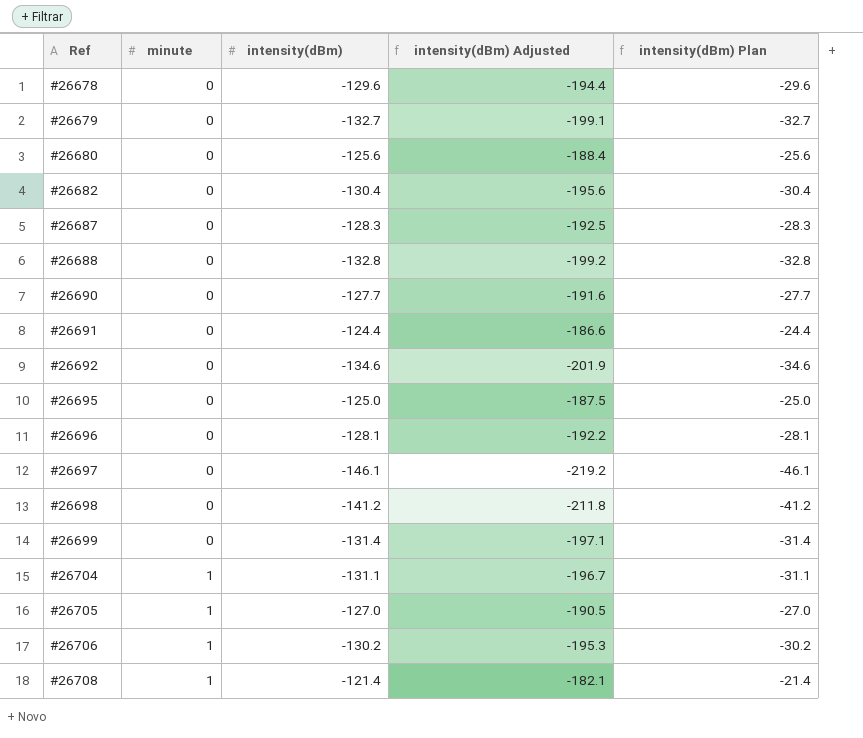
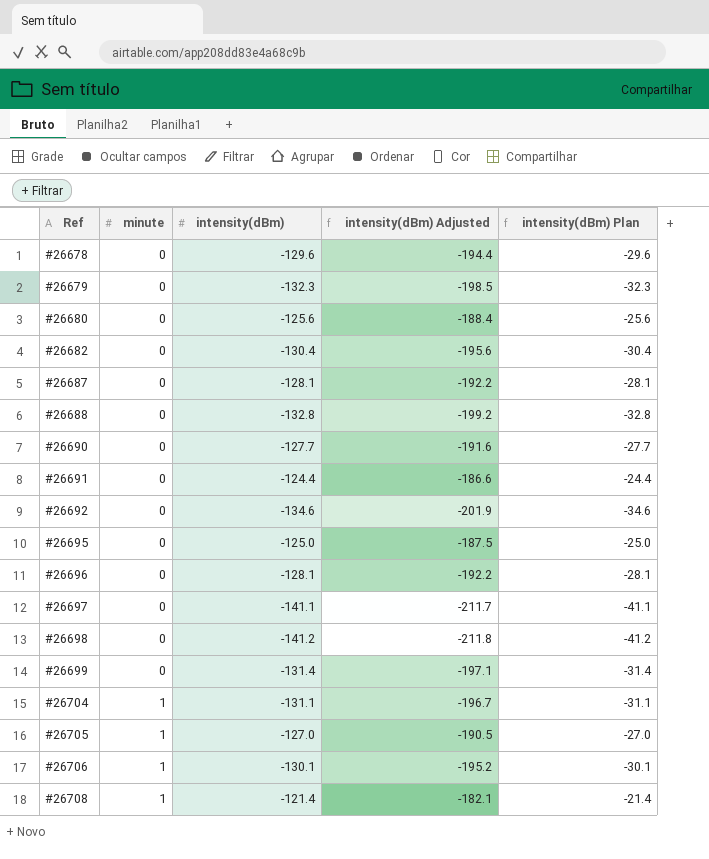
#26679 | intensity(dBm): -132.7 -> -132.3
#26679 | intensity(dBm) Adjusted: -199.1 -> -198.5
#26679 | intensity(dBm) Plan: -32.7 -> -32.3
#26687 | intensity(dBm): -128.3 -> -128.1
#26687 | intensity(dBm) Adjusted: -192.5 -> -192.2
#26687 | intensity(dBm) Plan: -28.3 -> -28.1
#26697 | intensity(dBm): -146.1 -> -141.1
#26697 | intensity(dBm) Adjusted: -219.2 -> -211.7
#26697 | intensity(dBm) Plan: -46.1 -> -41.1
#26706 | intensity(dBm): -130.2 -> -130.1
#26706 | intensity(dBm) Adjusted: -195.3 -> -195.2
#26706 | intensity(dBm) Plan: -30.2 -> -30.1

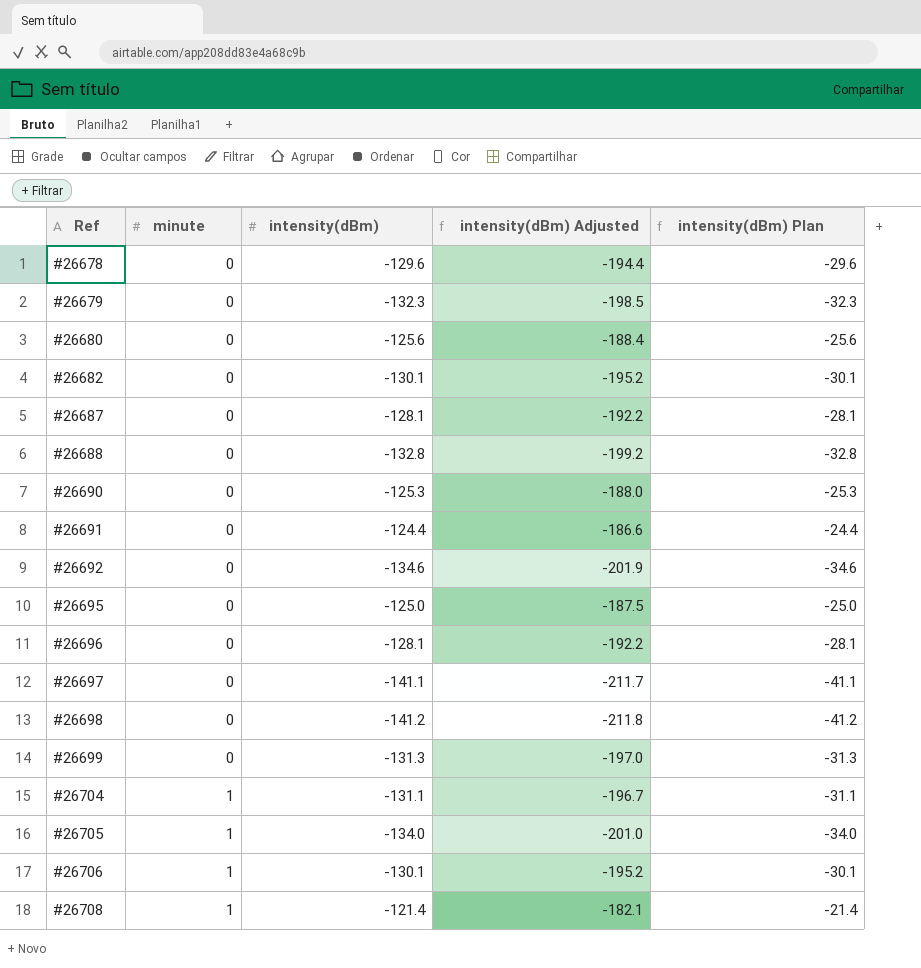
#26682 | intensity(dBm): -130.4 -> -130.1
#26682 | intensity(dBm) Adjusted: -195.6 -> -195.2
#26682 | intensity(dBm) Plan: -30.4 -> -30.1
#26690 | intensity(dBm): -127.7 -> -125.3
#26690 | intensity(dBm) Adjusted: -191.6 -> -188.0
#26690 | intensity(dBm) Plan: -27.7 -> -25.3
#26699 | intensity(dBm): -131.4 -> -131.3
#26699 | intensity(dBm) Adjusted: -197.1 -> -197.0
#26699 | intensity(dBm) Plan: -31.4 -> -31.3
#26705 | intensity(dBm): -127.0 -> -134.0
#26705 | intensity(dBm) Adjusted: -190.5 -> -201.0
#26705 | intensity(dBm) Plan: -27.0 -> -34.0

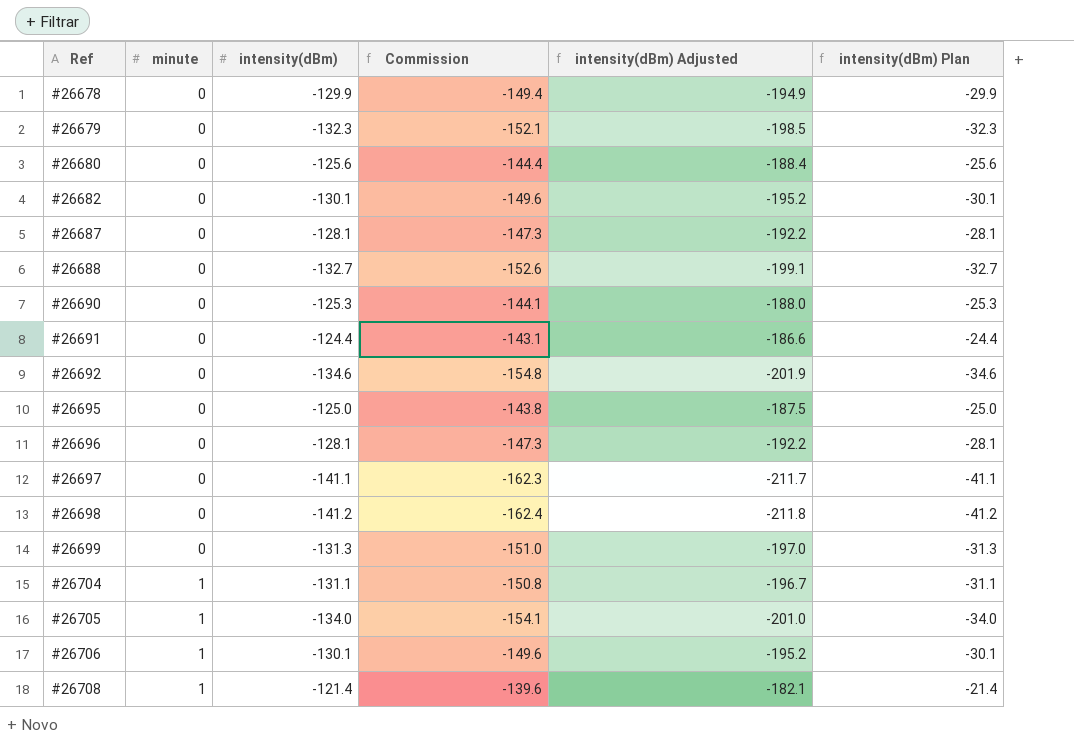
column Commission | formula: none -> [intensity(dBm)] * 1.15
#26678 | intensity(dBm): -129.6 -> -129.9
#26678 | intensity(dBm) Adjusted: -194.4 -> -194.9
#26678 | intensity(dBm) Plan: -29.6 -> -29.9
#26688 | intensity(dBm): -132.8 -> -132.7
#26688 | intensity(dBm) Adjusted: -199.2 -> -199.1
#26688 | intensity(dBm) Plan: -32.8 -> -32.7

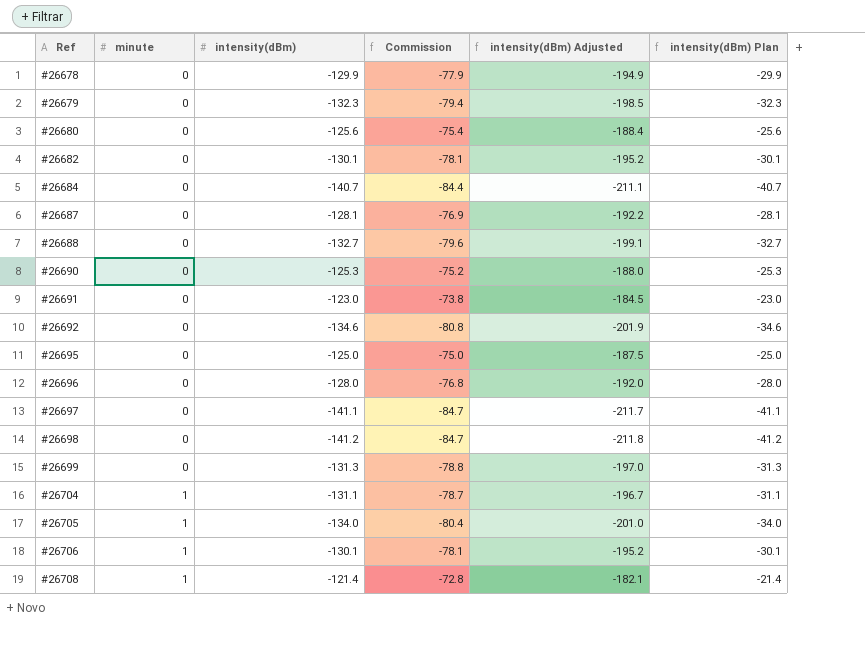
column Commission | formula: [intensity(dBm)] * 1.15 -> [intensity(dBm)] * 0.6
row #26684: none -> 0 | -140.7 | -84.4 | -211.1 | -40.7
#26691 | intensity(dBm): -124.4 -> -123.0
#26691 | intensity(dBm) Adjusted: -186.6 -> -184.5
#26691 | intensity(dBm) Plan: -24.4 -> -23.0
#26696 | intensity(dBm): -128.1 -> -128.0
#26696 | intensity(dBm) Adjusted: -192.2 -> -192.0
#26696 | intensity(dBm) Plan: -28.1 -> -28.0

